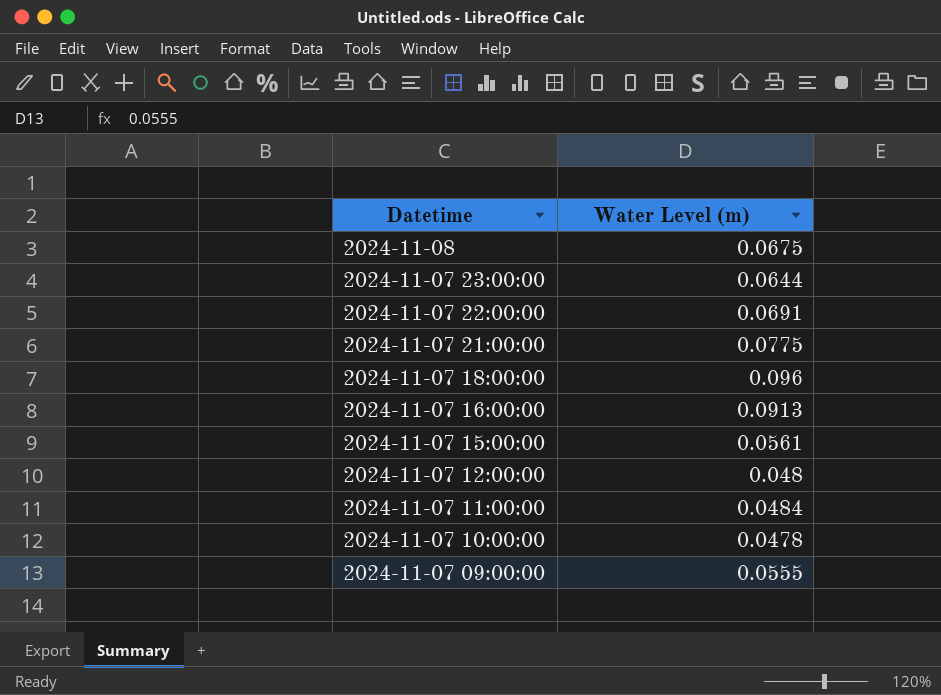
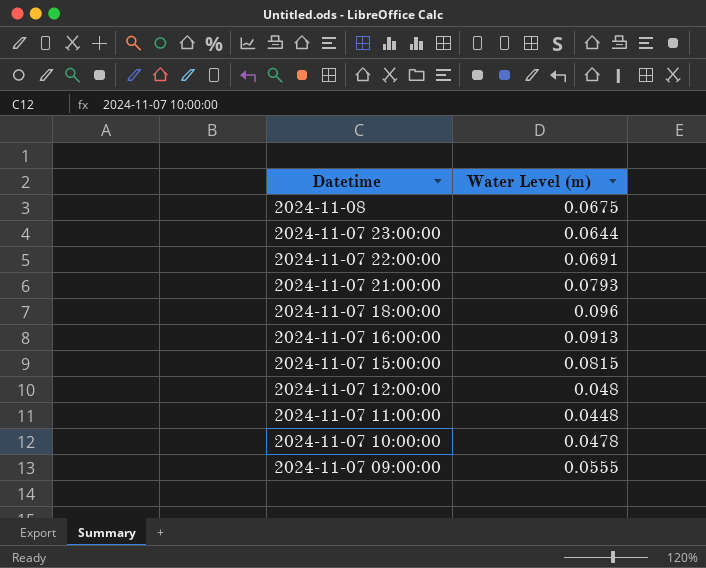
2024-11-07 21:00:00 | Water Level (m): 0.0775 -> 0.0793
2024-11-07 15:00:00 | Water Level (m): 0.0561 -> 0.0815
2024-11-07 11:00:00 | Water Level (m): 0.0484 -> 0.0448

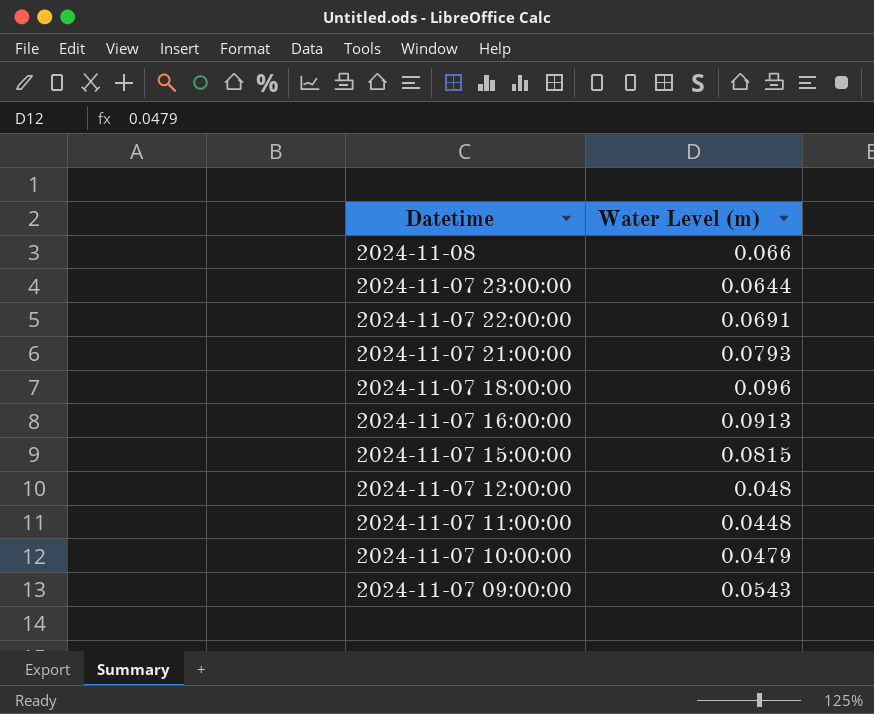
2024-11-08 | Water Level (m): 0.0675 -> 0.066
2024-11-07 10:00:00 | Water Level (m): 0.0478 -> 0.0479
2024-11-07 09:00:00 | Water Level (m): 0.0555 -> 0.0543

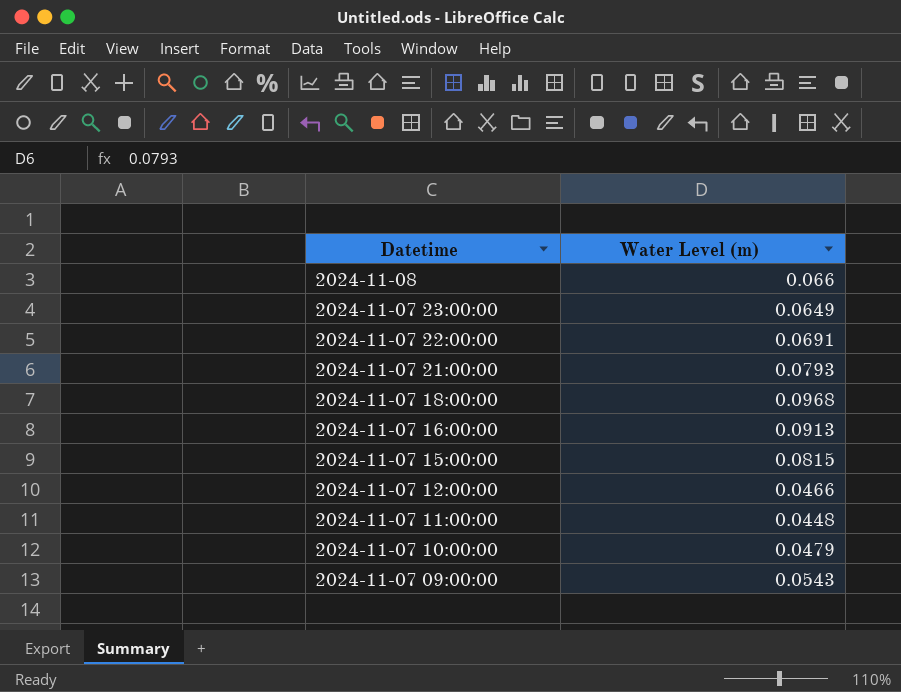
2024-11-07 23:00:00 | Water Level (m): 0.0644 -> 0.0649
2024-11-07 18:00:00 | Water Level (m): 0.096 -> 0.0968
2024-11-07 12:00:00 | Water Level (m): 0.048 -> 0.0466

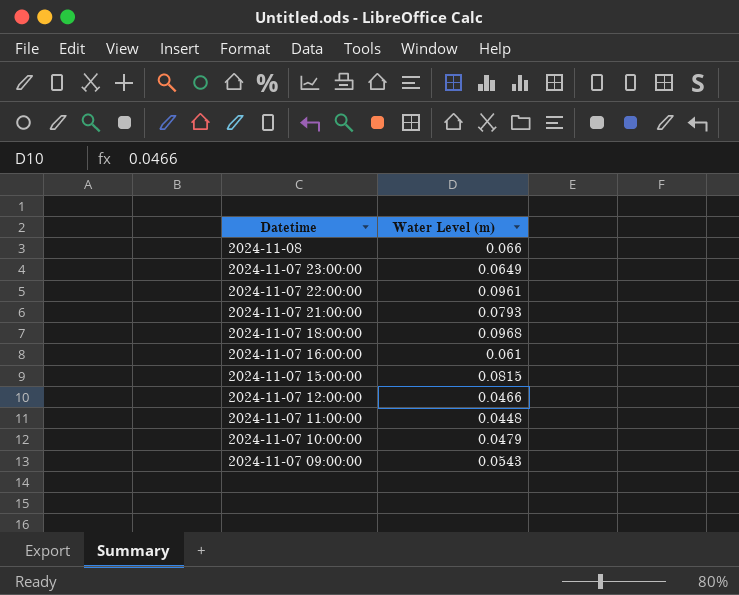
2024-11-07 22:00:00 | Water Level (m): 0.0691 -> 0.0961
2024-11-07 16:00:00 | Water Level (m): 0.0913 -> 0.061

